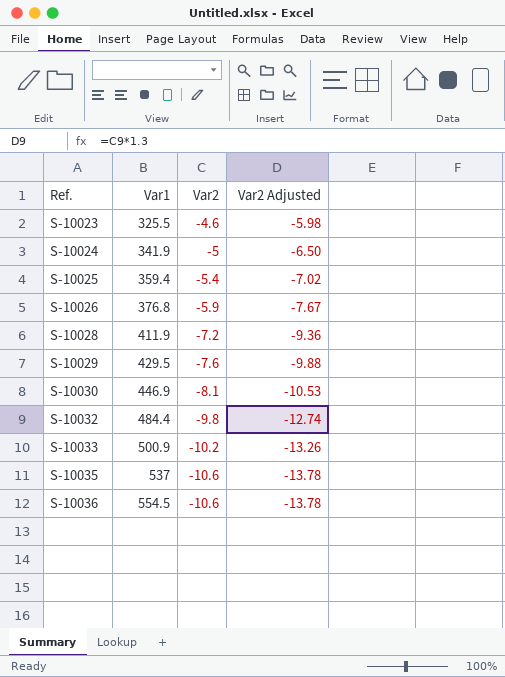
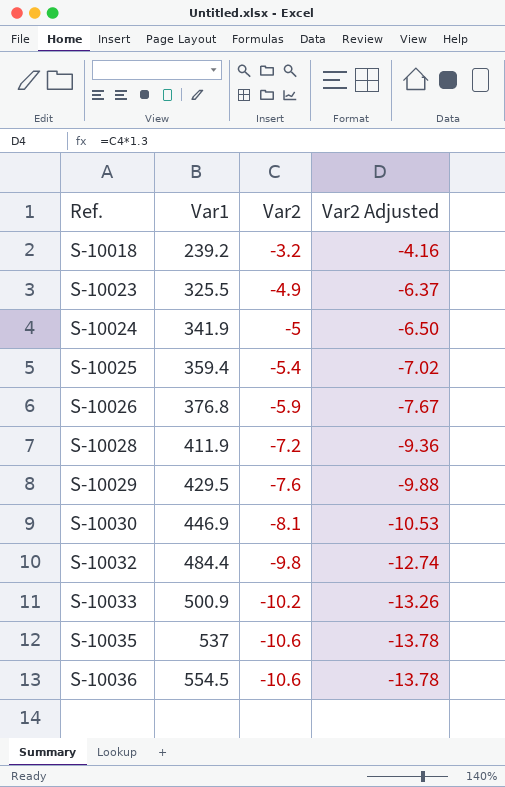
row S-10018: none -> 239.2 | -3.2 | -4.16
S-10023 | Var2: -4.6 -> -4.9
S-10023 | Var2 Adjusted: -5.98 -> -6.37

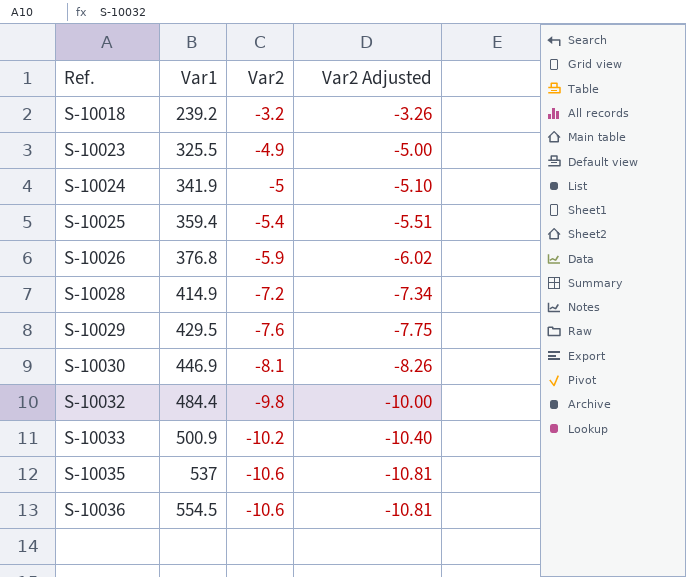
column Var2 Adjusted | formula: [Var2] * 1.3 -> [Var2] * 1.02
S-10028 | Var1: 411.9 -> 414.9

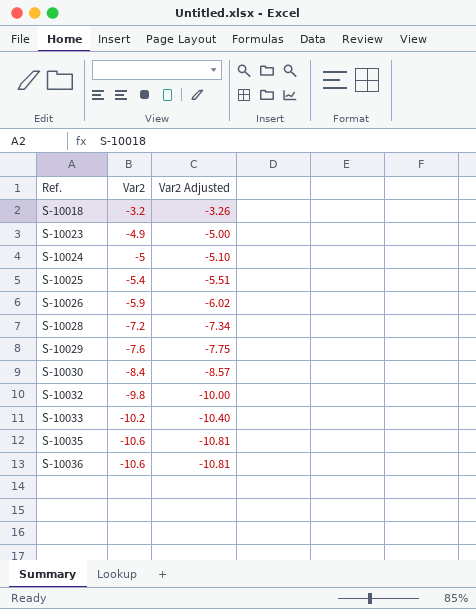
column Var1 | position: 2 -> none
S-10030 | Var2: -8.1 -> -8.4
S-10030 | Var2 Adjusted: -8.26 -> -8.57

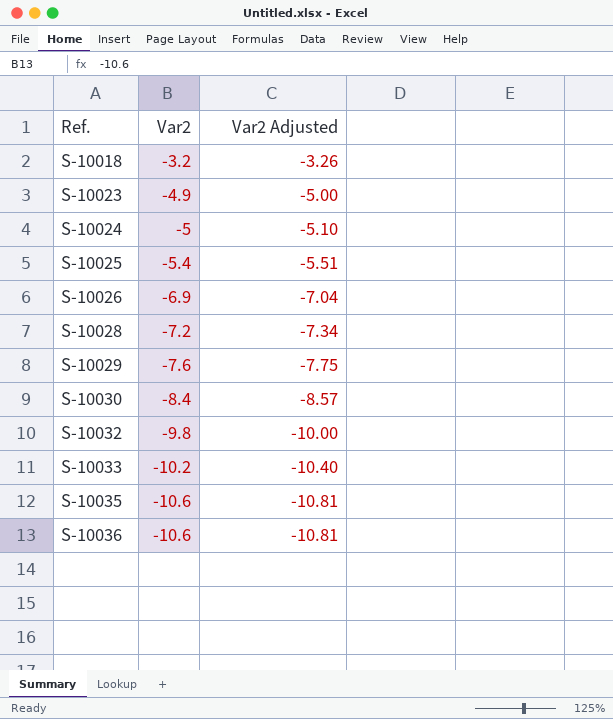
S-10026 | Var2: -5.9 -> -6.9
S-10026 | Var2 Adjusted: -6.02 -> -7.04

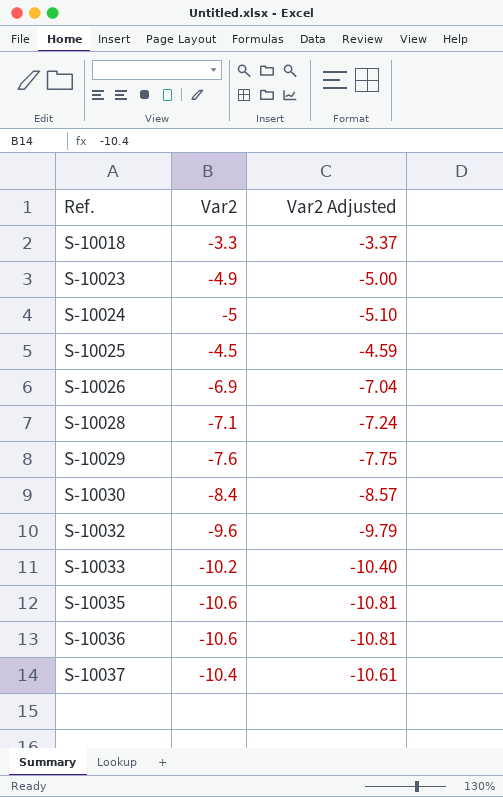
S-10018 | Var2: -3.2 -> -3.3
S-10018 | Var2 Adjusted: -3.26 -> -3.37
S-10025 | Var2: -5.4 -> -4.5
S-10025 | Var2 Adjusted: -5.51 -> -4.59
S-10028 | Var2: -7.2 -> -7.1
S-10028 | Var2 Adjusted: -7.34 -> -7.24
S-10032 | Var2: -9.8 -> -9.6
S-10032 | Var2 Adjusted: -10.00 -> -9.79
row S-10037: none -> -10.4 | -10.61

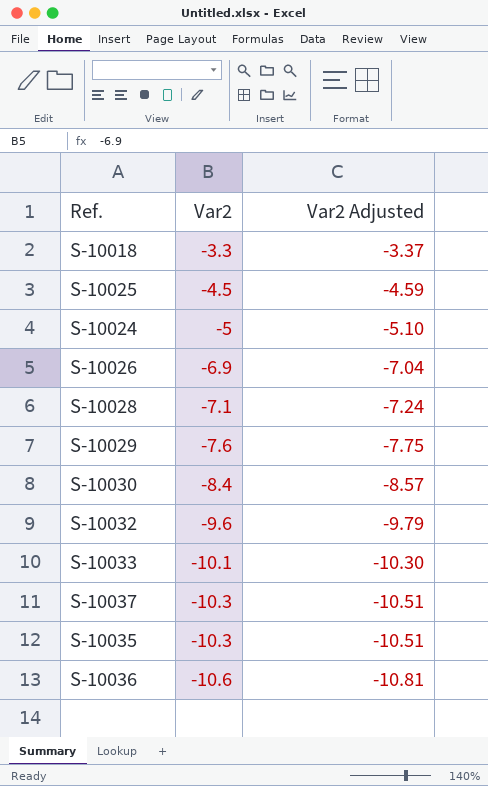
row order: Ref. ascending -> Var2 descending
row S-10023: -4.9 | -5.00 -> none
S-10033 | Var2: -10.2 -> -10.1
S-10033 | Var2 Adjusted: -10.40 -> -10.30
S-10037 | Var2: -10.4 -> -10.3
S-10037 | Var2 Adjusted: -10.61 -> -10.51
S-10035 | Var2: -10.6 -> -10.3
S-10035 | Var2 Adjusted: -10.81 -> -10.51

